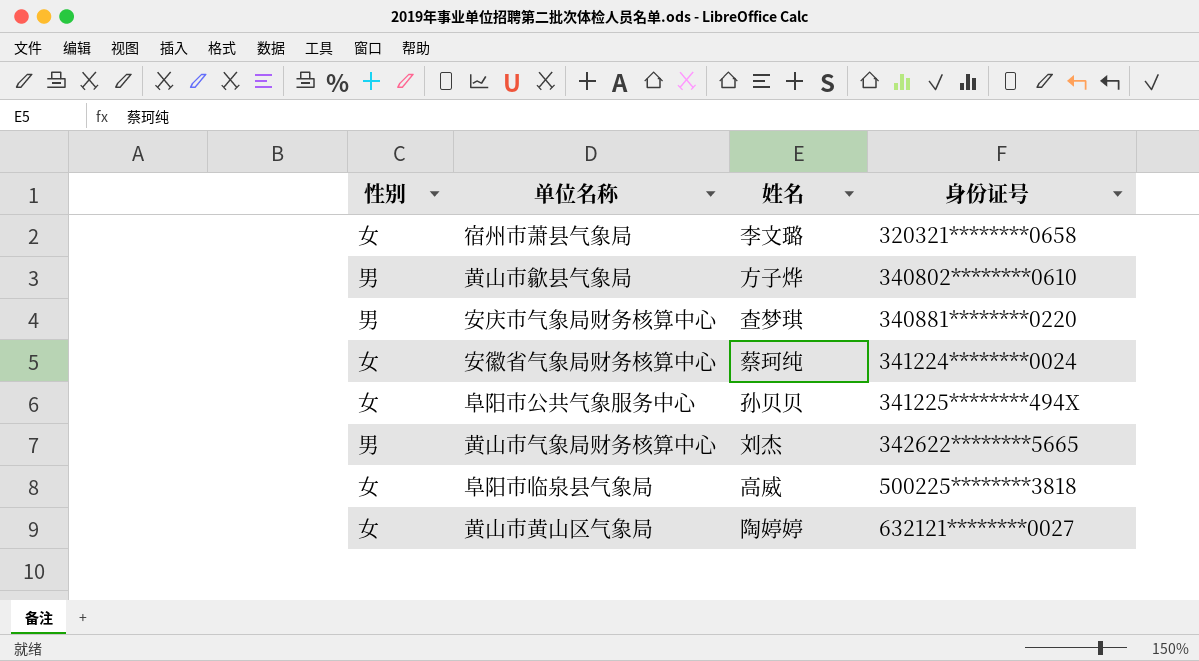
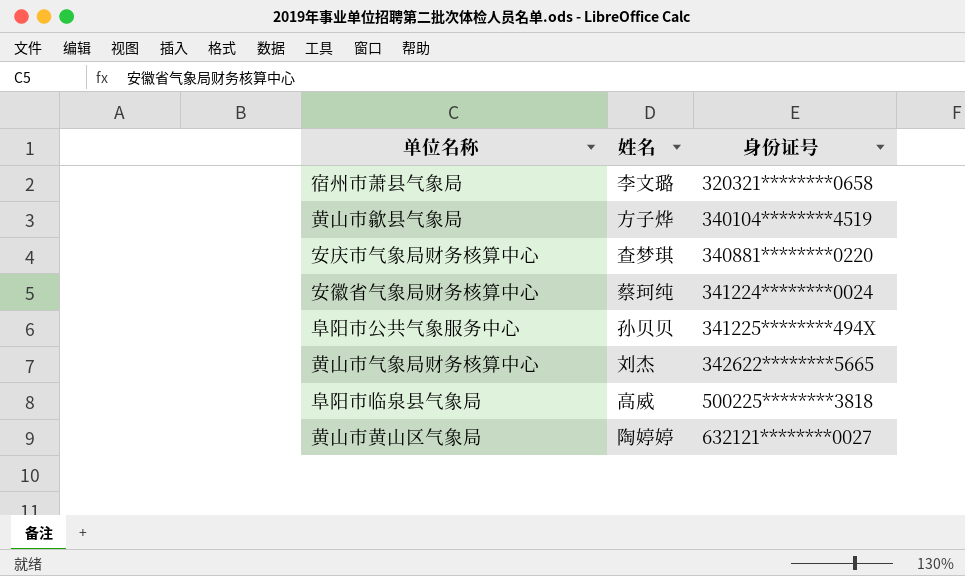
column 性别 | position: 1 -> none
黄山市歙县气象局 | 身份证号: 340802********0610 -> 340104********4519

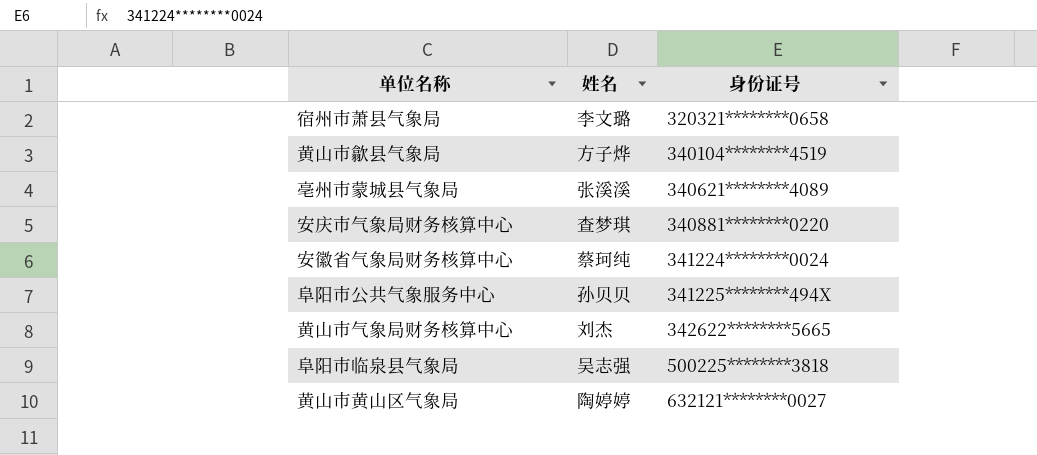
row 亳州市蒙城县气象局: none -> 张溪溪 | 340621********4089
阜阳市临泉县气象局 | 姓名: 高威 -> 吴志强

